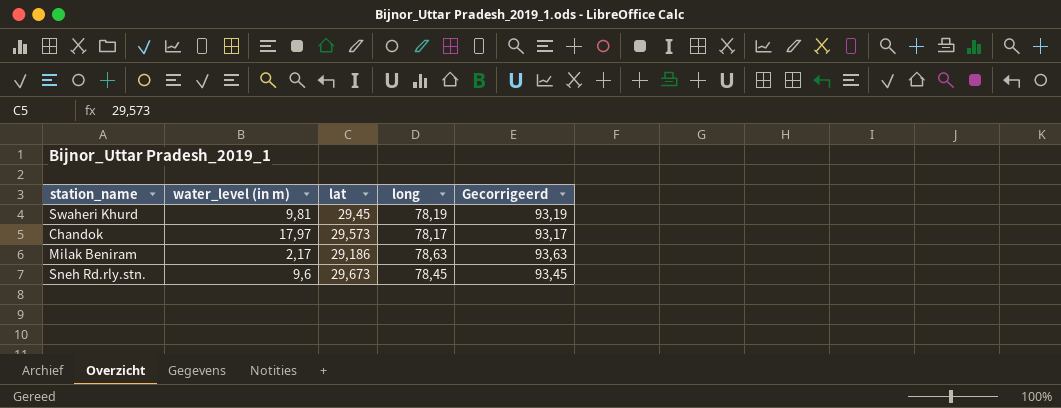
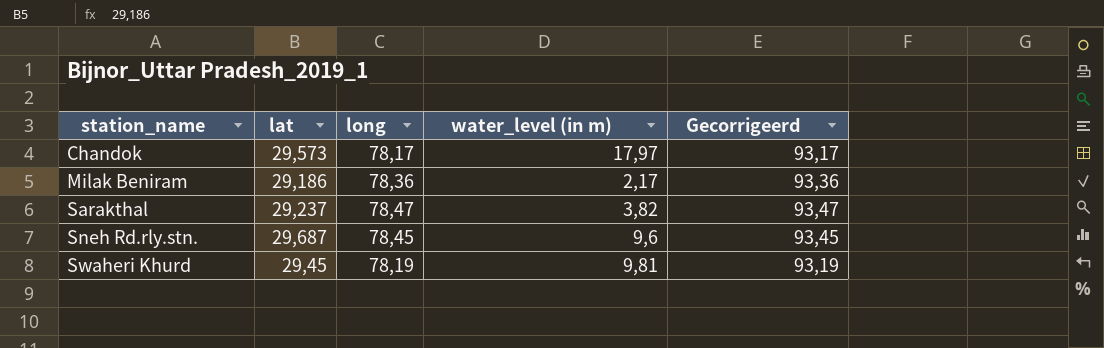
row order: none -> station_name ascending
column water_level (in m) | position: 2 -> 4
Milak Beniram | long: 78,63 -> 78,36
Milak Beniram | Gecorrigeerd: 93,63 -> 93,36
row Sarakthal: none -> 29,237 | 78,47 | 3,82 | 93,47
Sneh Rd.rly.stn. | lat: 29,673 -> 29,687

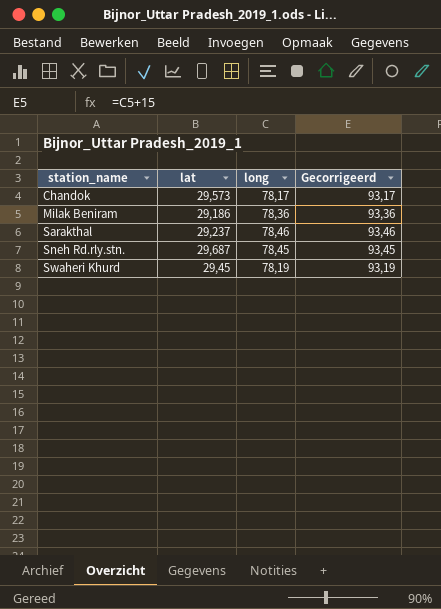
column water_level (in m) | position: 4 -> none
Sarakthal | long: 78,47 -> 78,46
Sarakthal | Gecorrigeerd: 93,47 -> 93,46

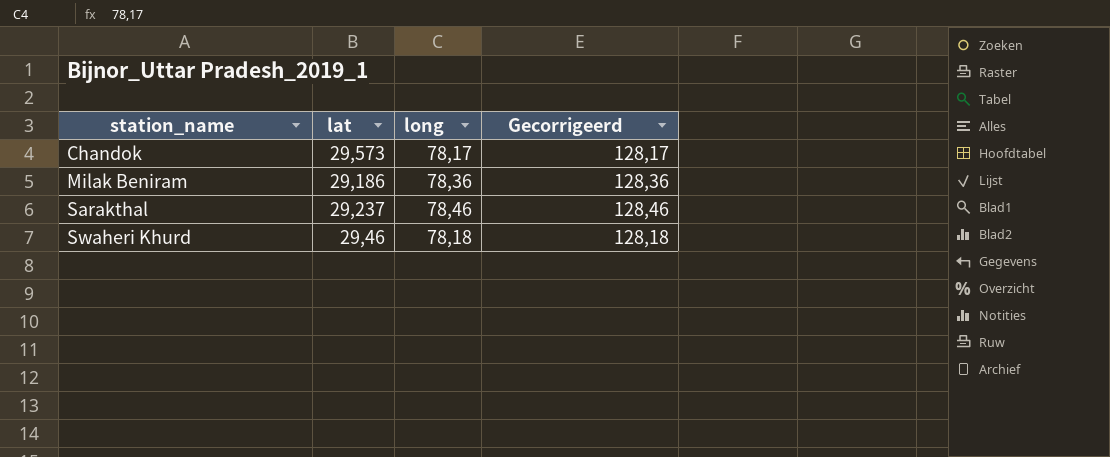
column Gecorrigeerd | formula: [long] + 15 -> [long] + 50
row Sneh Rd.rly.stn.: 29,687 | 78,45 | 93,45 -> none
Swaheri Khurd | lat: 29,45 -> 29,46
Swaheri Khurd | long: 78,19 -> 78,18

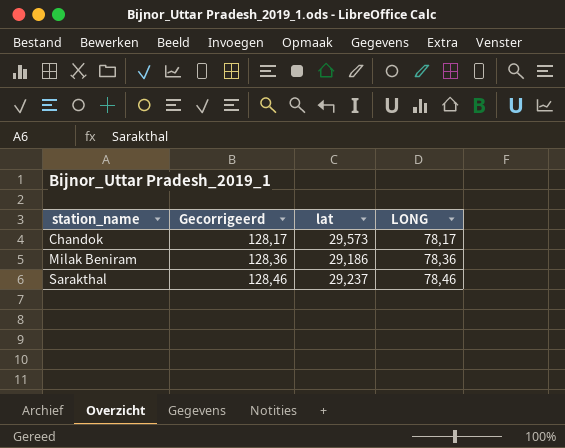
column Gecorrigeerd | position: 4 -> 2
column name: long -> LONG
row Swaheri Khurd: 29,46 | 78,18 | 128,18 -> none

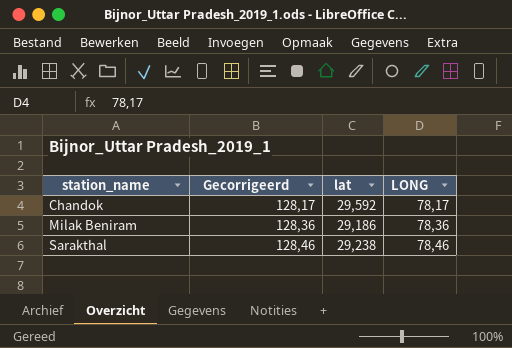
Chandok | lat: 29,573 -> 29,592
Sarakthal | lat: 29,237 -> 29,238

